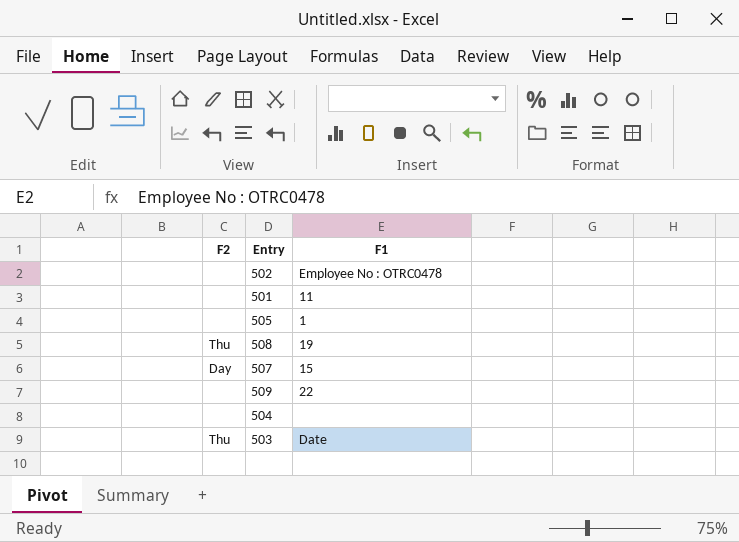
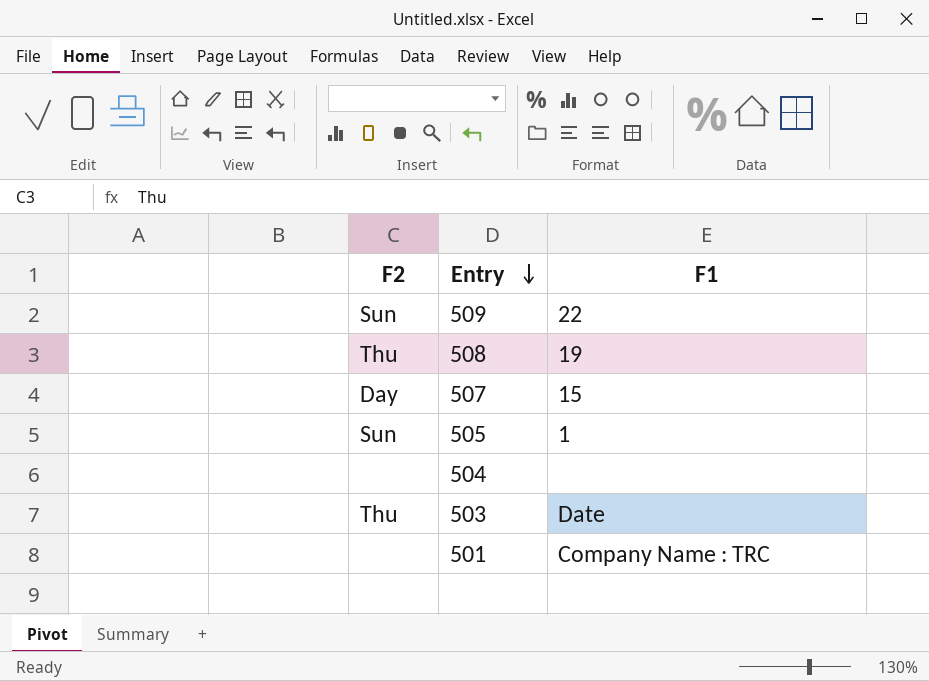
row order: none -> Entry descending
row 502: none | Employee No : OTRC0478 -> none
509 | F2: none -> Sun
505 | F2: none -> Sun
501 | F1: 11 -> Company Name : TRC

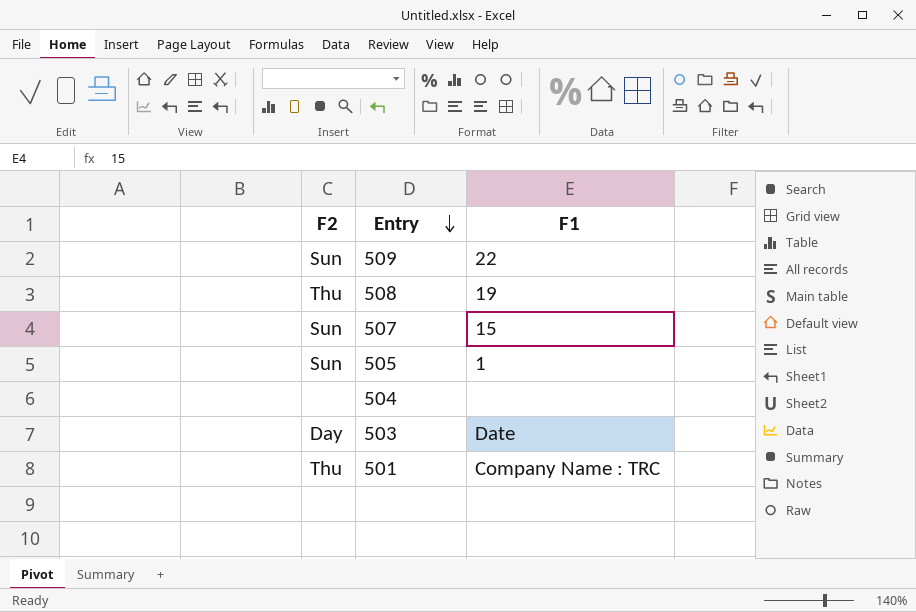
507 | F2: Day -> Sun
503 | F2: Thu -> Day
501 | F2: none -> Thu

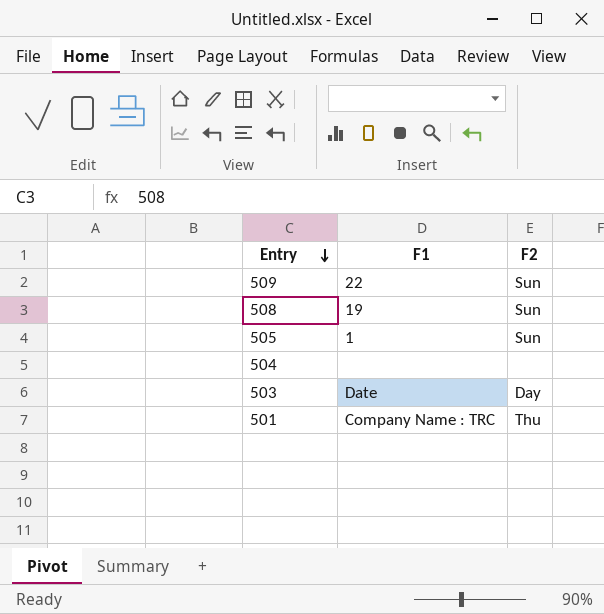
column F2 | position: 1 -> 3
row 507: Sun | 15 -> none
508 | F2: Thu -> Sun

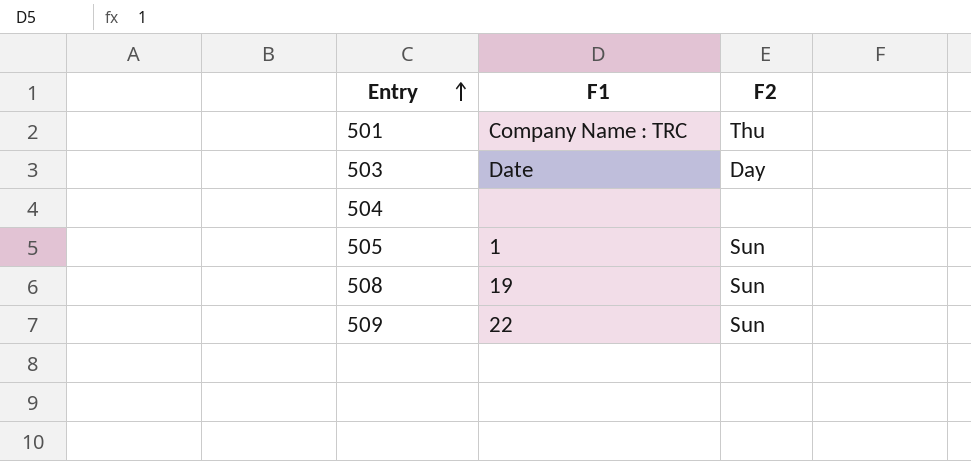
row order: Entry descending -> Entry ascending

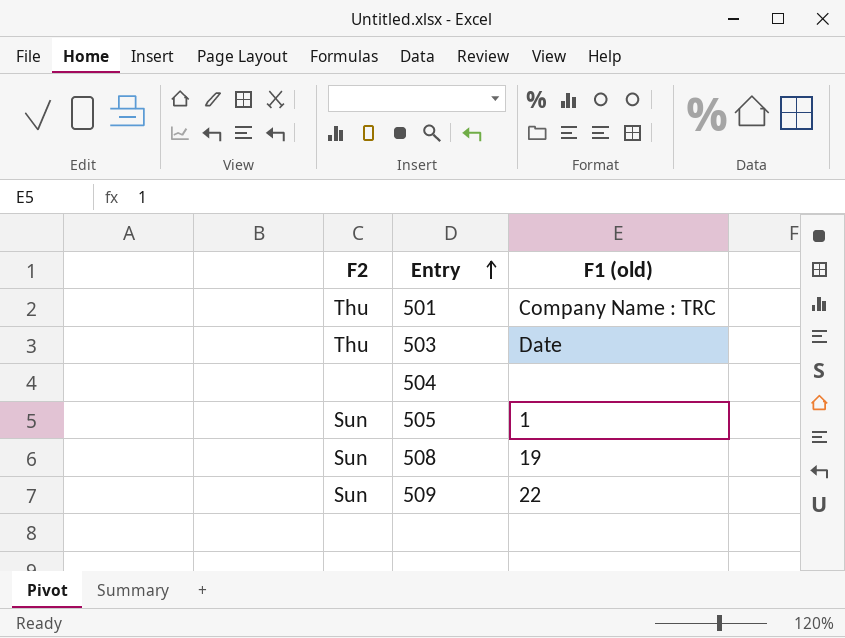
column F2 | position: 3 -> 1
column name: F1 -> F1 (old)
503 | F2: Day -> Thu

